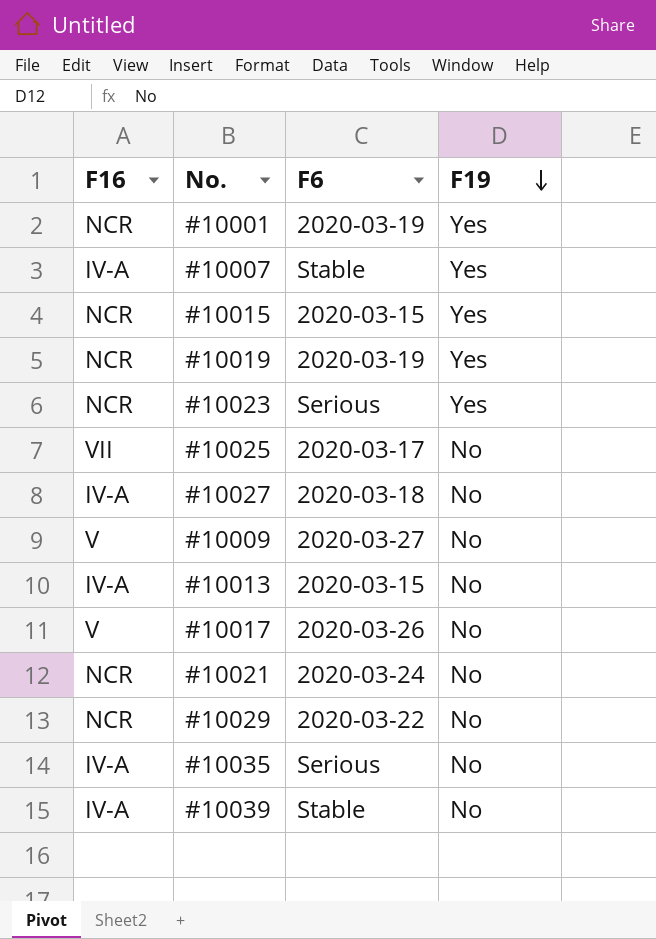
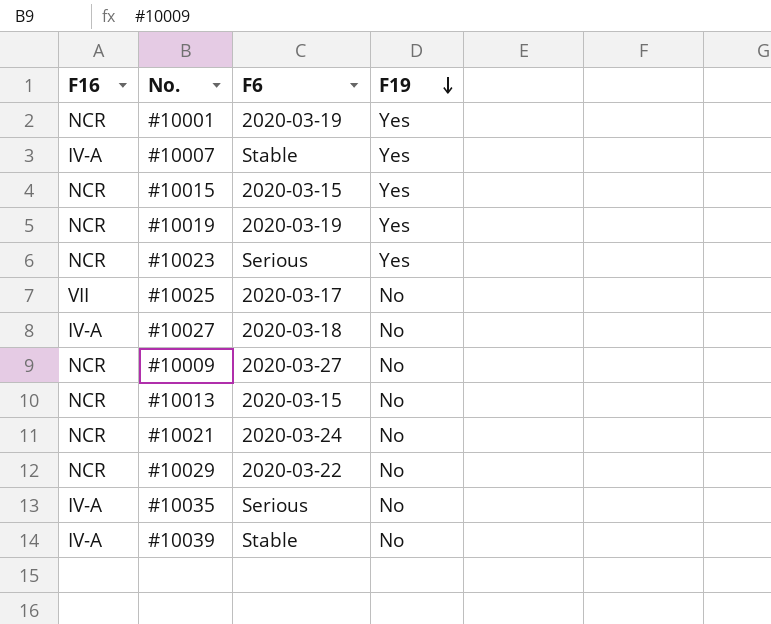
row #10017: V | 2020-03-26 | No -> none
#10009 | F16: V -> NCR
#10013 | F16: IV-A -> NCR

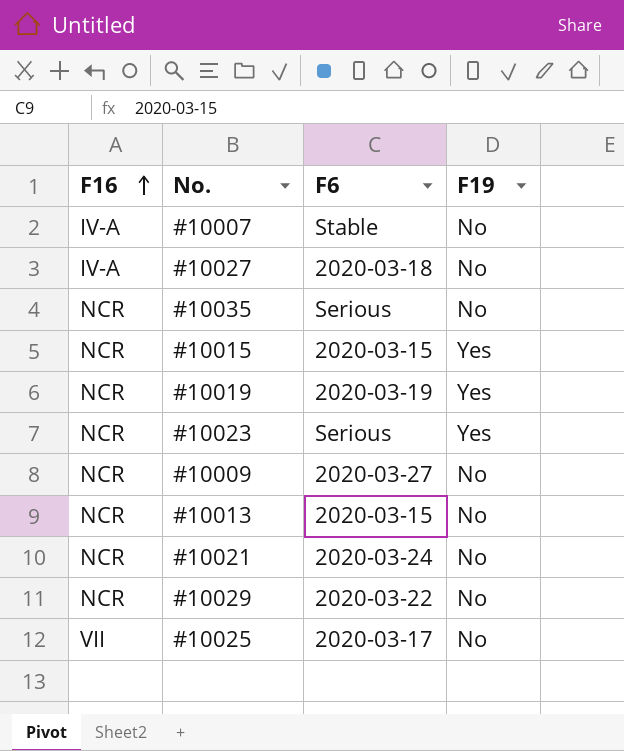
row order: F19 descending -> F16 ascending
row #10001: NCR | 2020-03-19 | Yes -> none
row #10039: IV-A | Stable | No -> none
#10007 | F19: Yes -> No
#10035 | F16: IV-A -> NCR

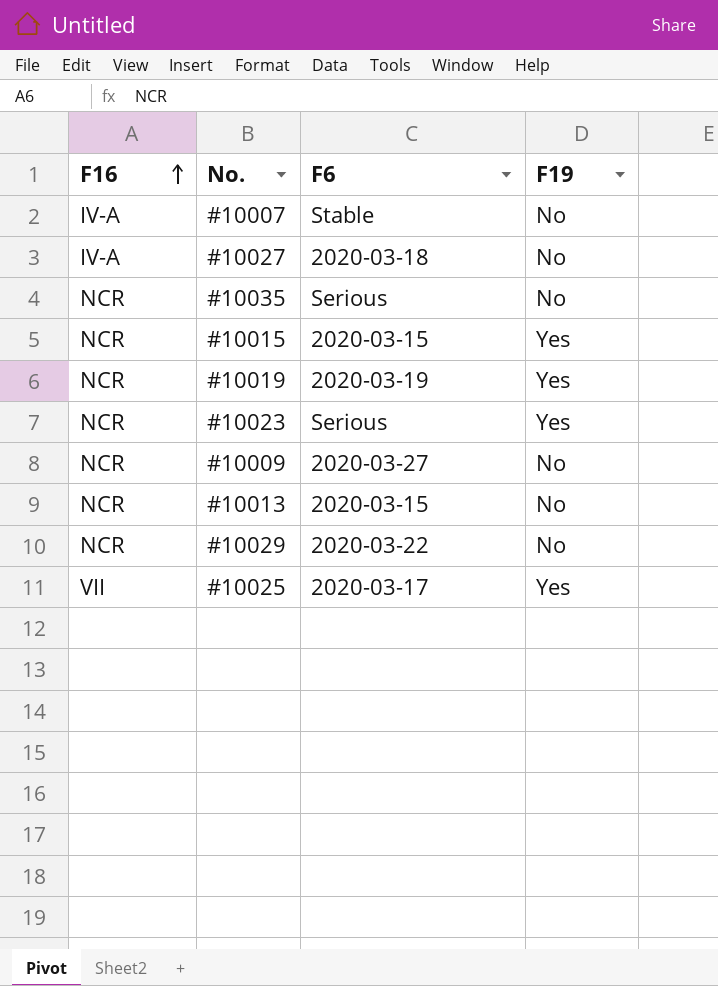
row #10021: NCR | 2020-03-24 | No -> none
#10025 | F19: No -> Yes

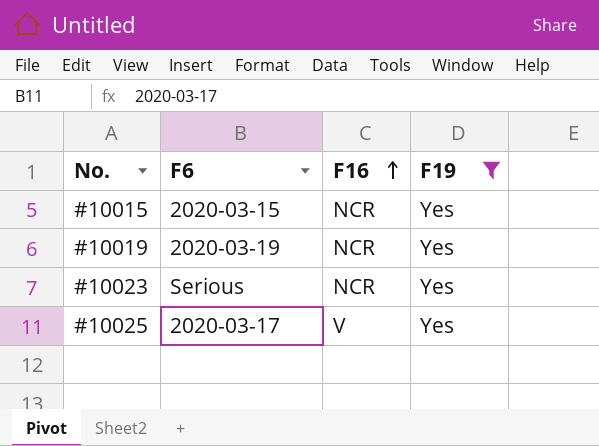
filter: none -> F19 = Yes
column F16 | position: 1 -> 3
#10025 | F16: VII -> V

